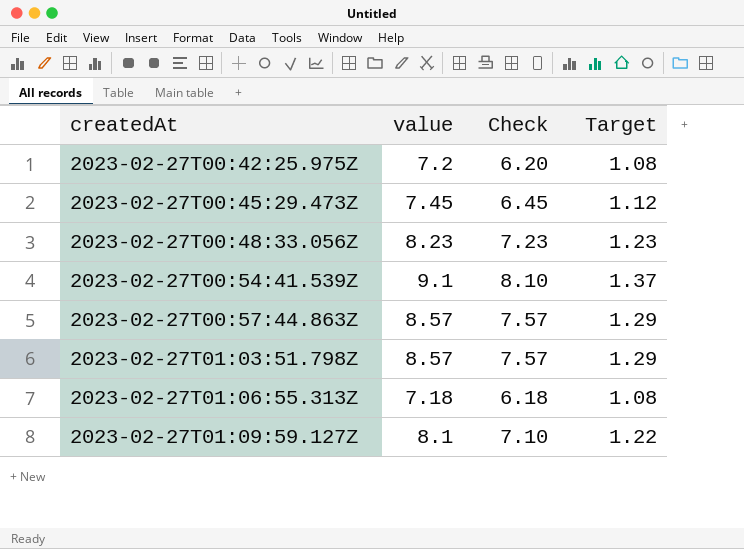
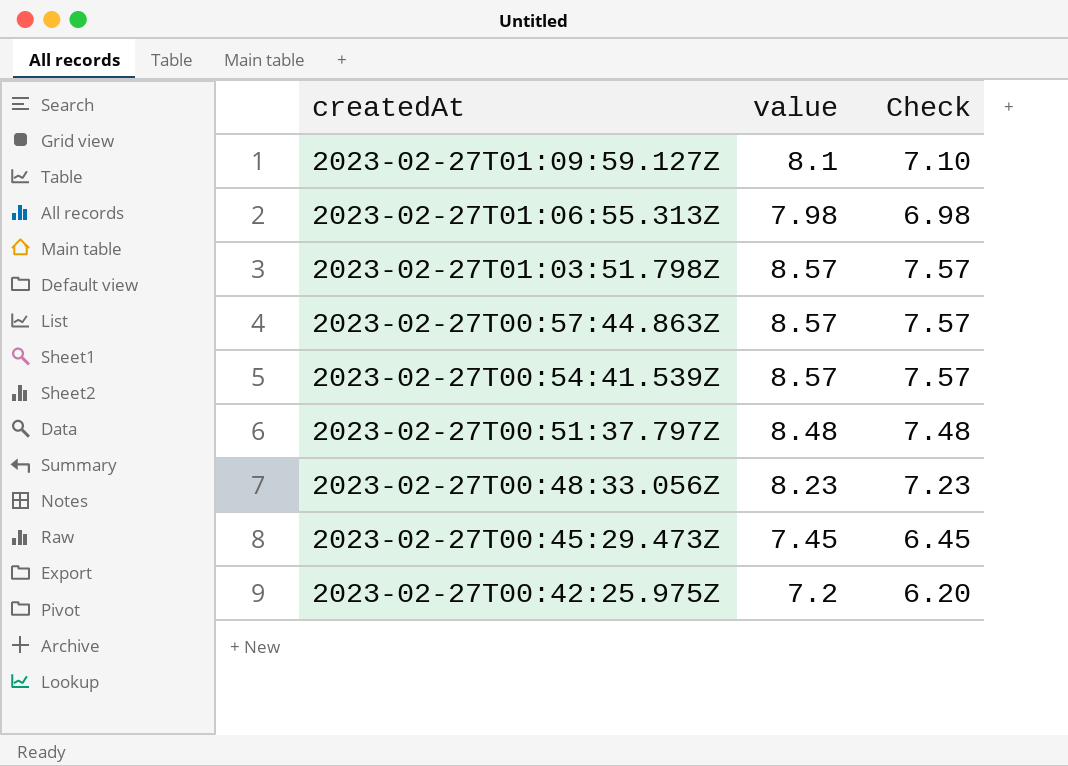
row order: createdAt ascending -> createdAt descending
column Target | formula: [value] * 0.15 -> none
2023-02-27T01:06:55.313Z | value: 7.18 -> 7.98
2023-02-27T01:06:55.313Z | Check: 6.18 -> 6.98
2023-02-27T00:54:41.539Z | value: 9.1 -> 8.57
2023-02-27T00:54:41.539Z | Check: 8.10 -> 7.57
row 2023-02-27T00:51:37.797Z: none -> 8.48 | 7.48

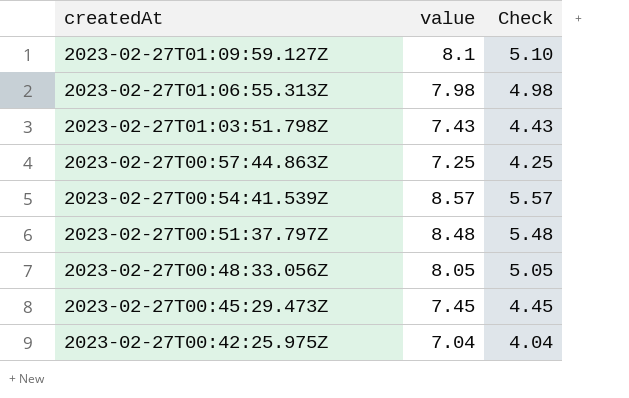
column Check | formula: [value] - 1 -> [value] - 3
2023-02-27T01:03:51.798Z | value: 8.57 -> 7.43
2023-02-27T00:57:44.863Z | value: 8.57 -> 7.25
2023-02-27T00:48:33.056Z | value: 8.23 -> 8.05
2023-02-27T00:42:25.975Z | value: 7.2 -> 7.04

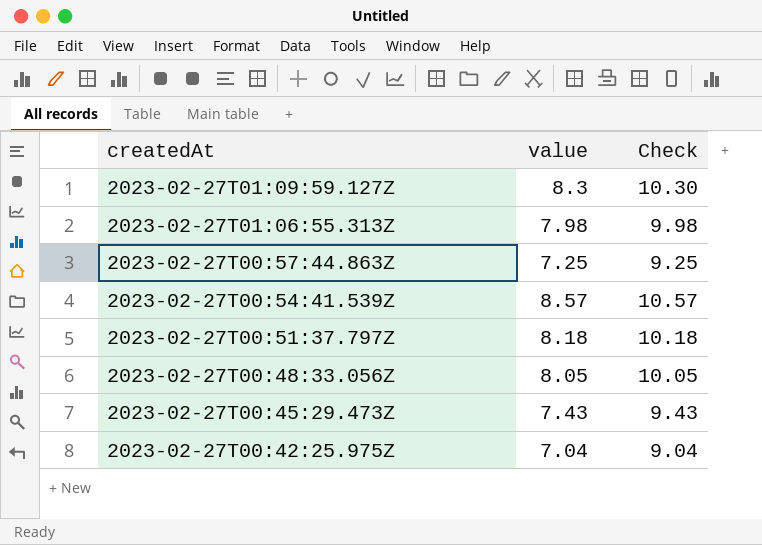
column Check | formula: [value] - 3 -> [value] + 2
row 2023-02-27T01:03:51.798Z: 7.43 | 4.43 -> none
2023-02-27T01:09:59.127Z | value: 8.1 -> 8.3
2023-02-27T00:51:37.797Z | value: 8.48 -> 8.18
2023-02-27T00:45:29.473Z | value: 7.45 -> 7.43

